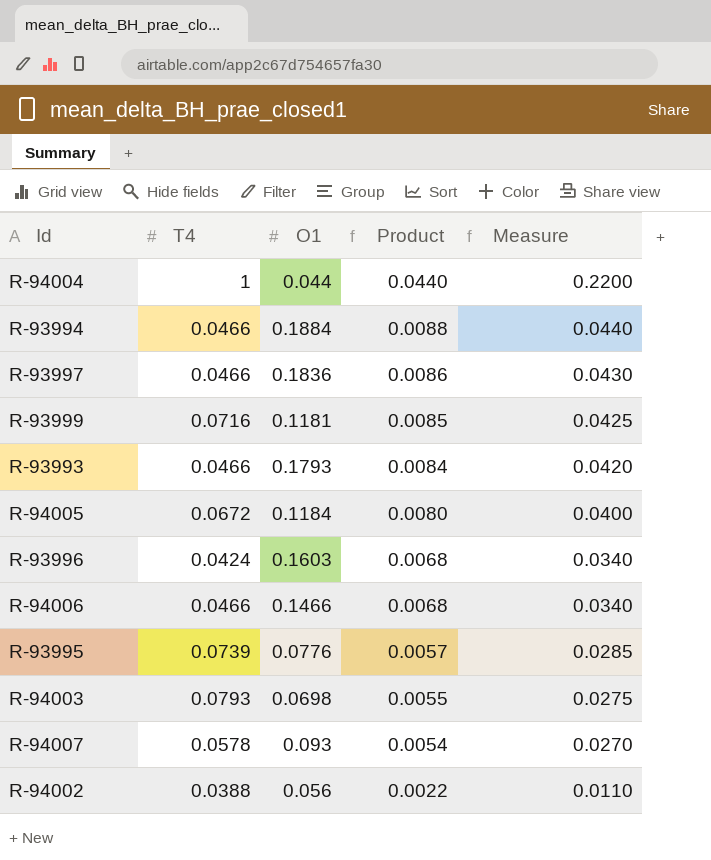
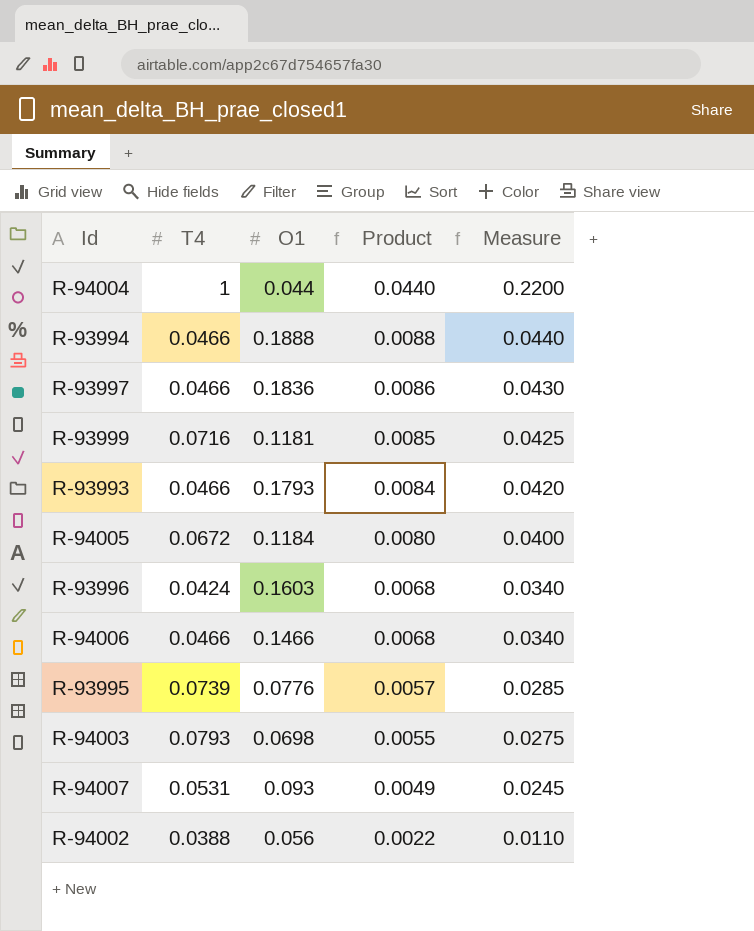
R-93994 | O1: 0.1884 -> 0.1888
R-94007 | T4: 0.0578 -> 0.0531
R-94007 | Product: 0.0054 -> 0.0049
R-94007 | Measure: 0.0270 -> 0.0245

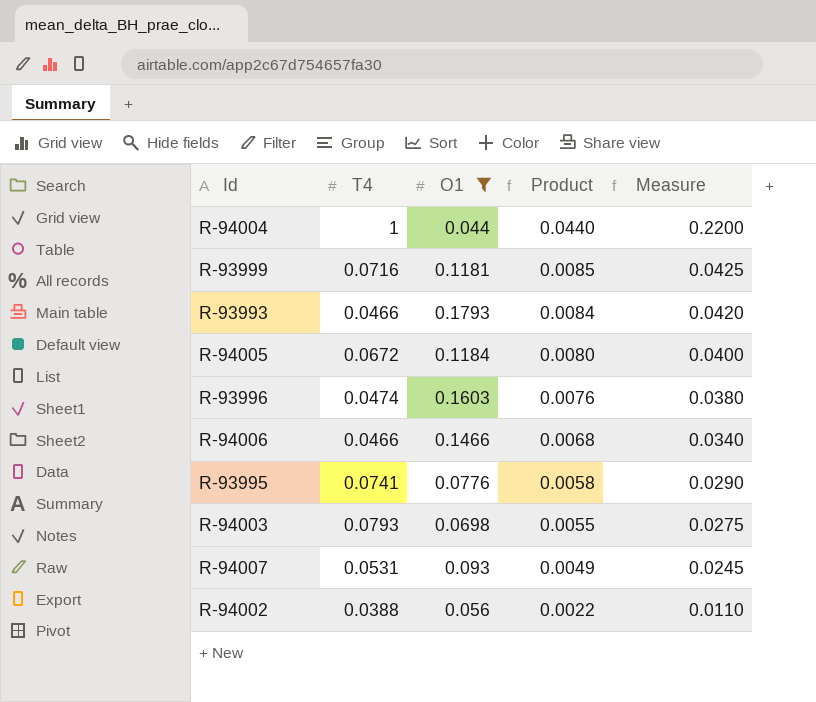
filter: none -> O1 <= 0.1793
R-93996 | T4: 0.0424 -> 0.0474
R-93996 | Product: 0.0068 -> 0.0076
R-93996 | Measure: 0.0340 -> 0.0380
R-93995 | T4: 0.0739 -> 0.0741
R-93995 | Product: 0.0057 -> 0.0058
R-93995 | Measure: 0.0285 -> 0.0290

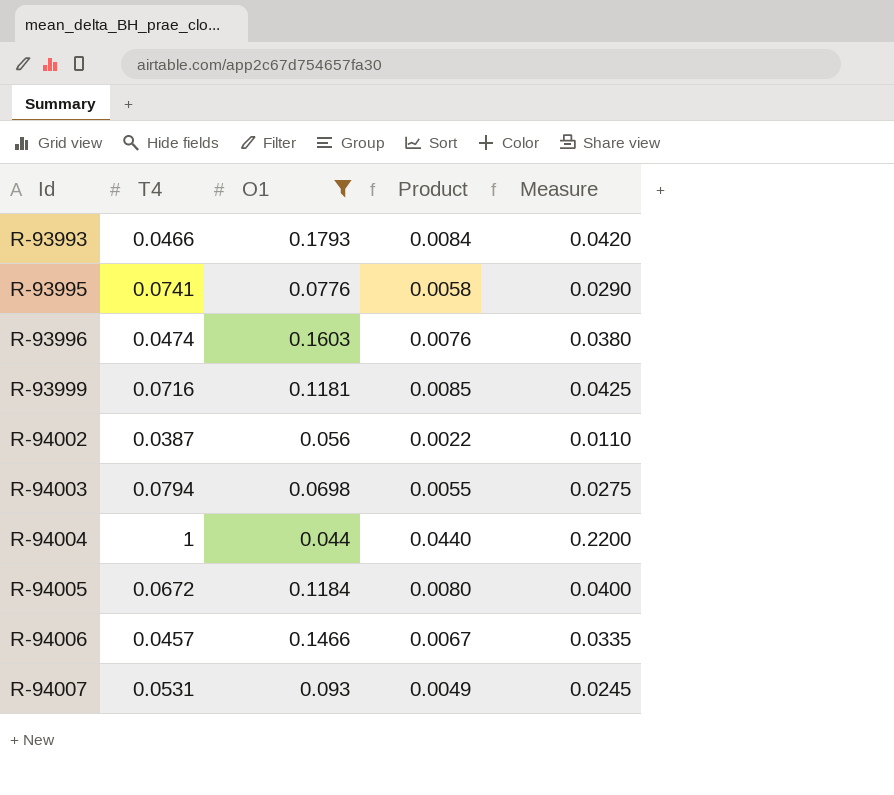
row order: Product descending -> Id ascending
R-94002 | T4: 0.0388 -> 0.0387
R-94003 | T4: 0.0793 -> 0.0794
R-94006 | T4: 0.0466 -> 0.0457
R-94006 | Product: 0.0068 -> 0.0067
R-94006 | Measure: 0.0340 -> 0.0335

